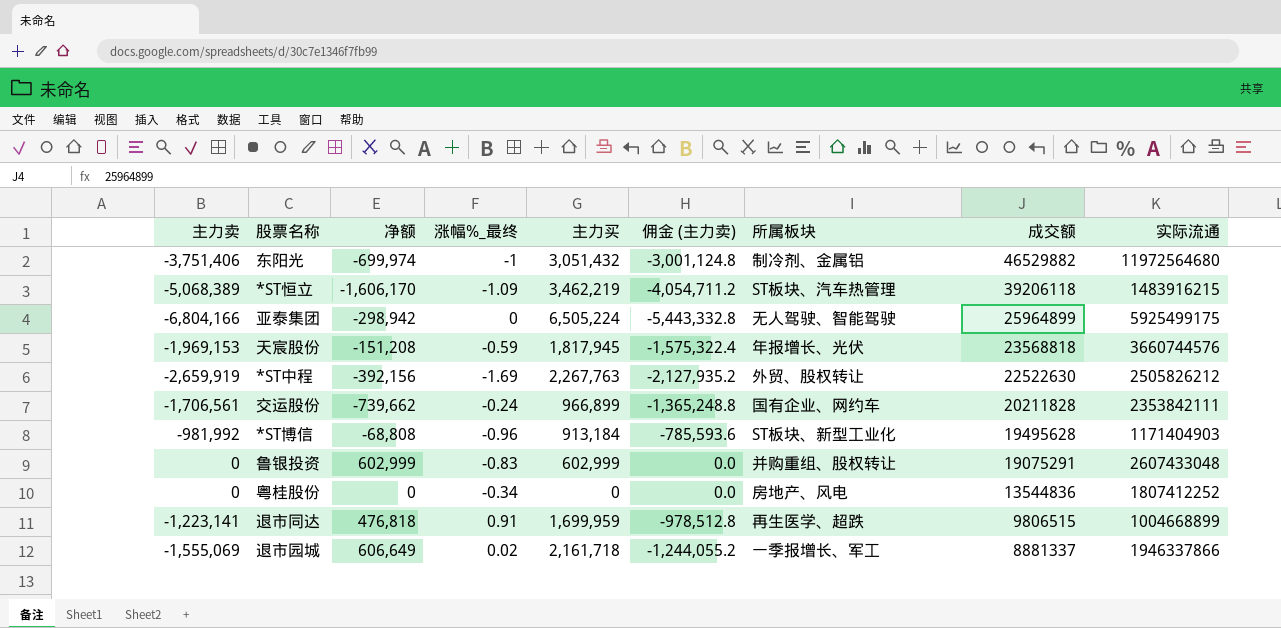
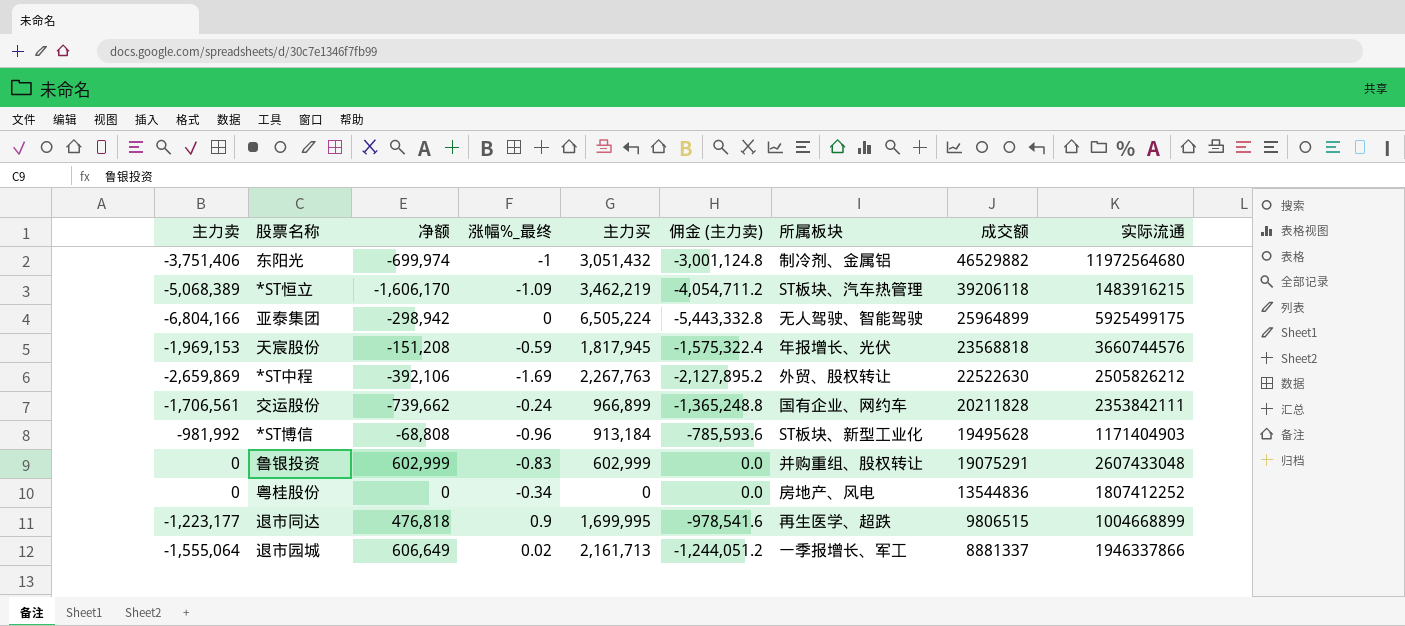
*ST中程 | 主力卖: -2,659,919 -> -2,659,869
*ST中程 | 净额: -392,156 -> -392,106
*ST中程 | 佣金 (主力卖): -2,127,935.2 -> -2,127,895.2
退市同达 | 主力卖: -1,223,141 -> -1,223,177
退市同达 | 涨幅%_最终: 0.91 -> 0.9
退市同达 | 主力买: 1,699,959 -> 1,699,995
退市同达 | 佣金 (主力卖): -978,512.8 -> -978,541.6
退市园城 | 主力卖: -1,555,069 -> -1,555,064
退市园城 | 主力买: 2,161,718 -> 2,161,713
退市园城 | 佣金 (主力卖): -1,244,055.2 -> -1,244,051.2

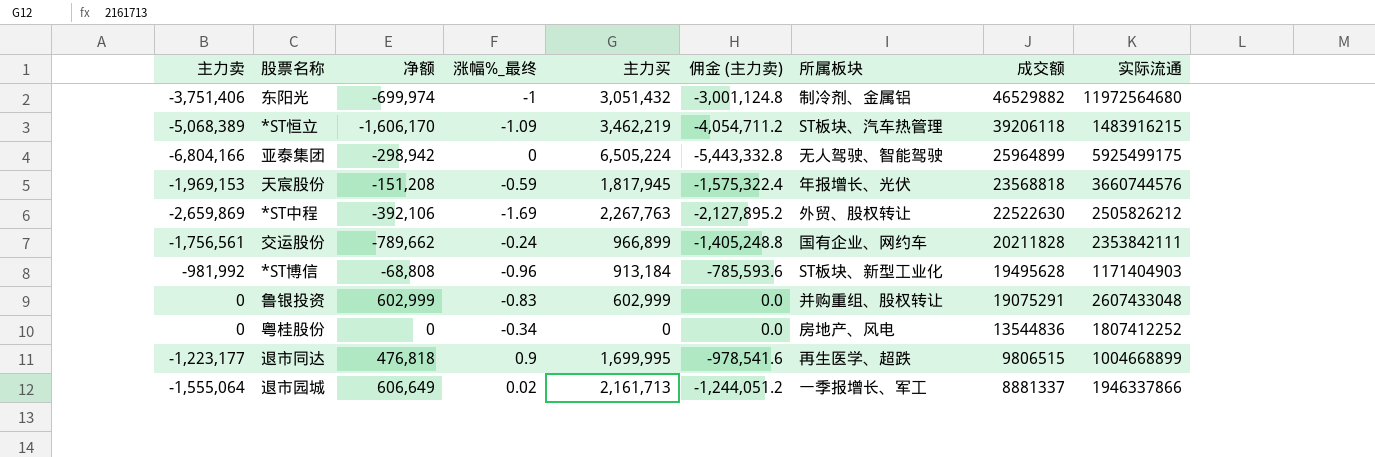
交运股份 | 主力卖: -1,706,561 -> -1,756,561
交运股份 | 净额: -739,662 -> -789,662
交运股份 | 佣金 (主力卖): -1,365,248.8 -> -1,405,248.8

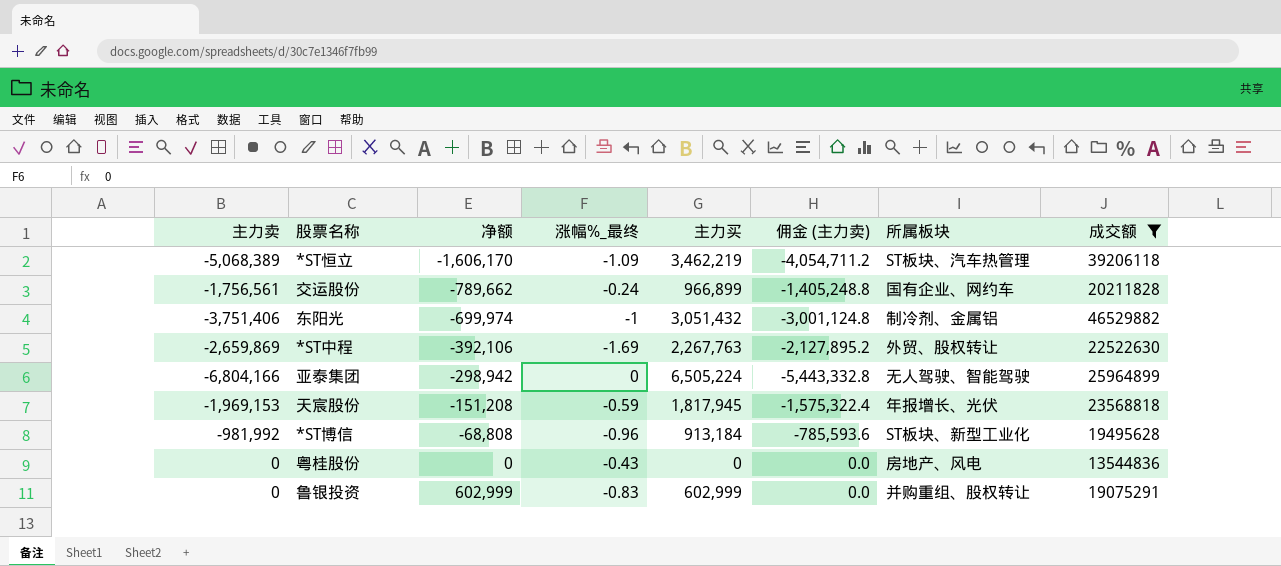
filter: none -> 成交额 >= 13544836
row order: 成交额 descending -> 净额 ascending
column 实际流通 | position: 9 -> none
粤桂股份 | 涨幅%_最终: -0.34 -> -0.43

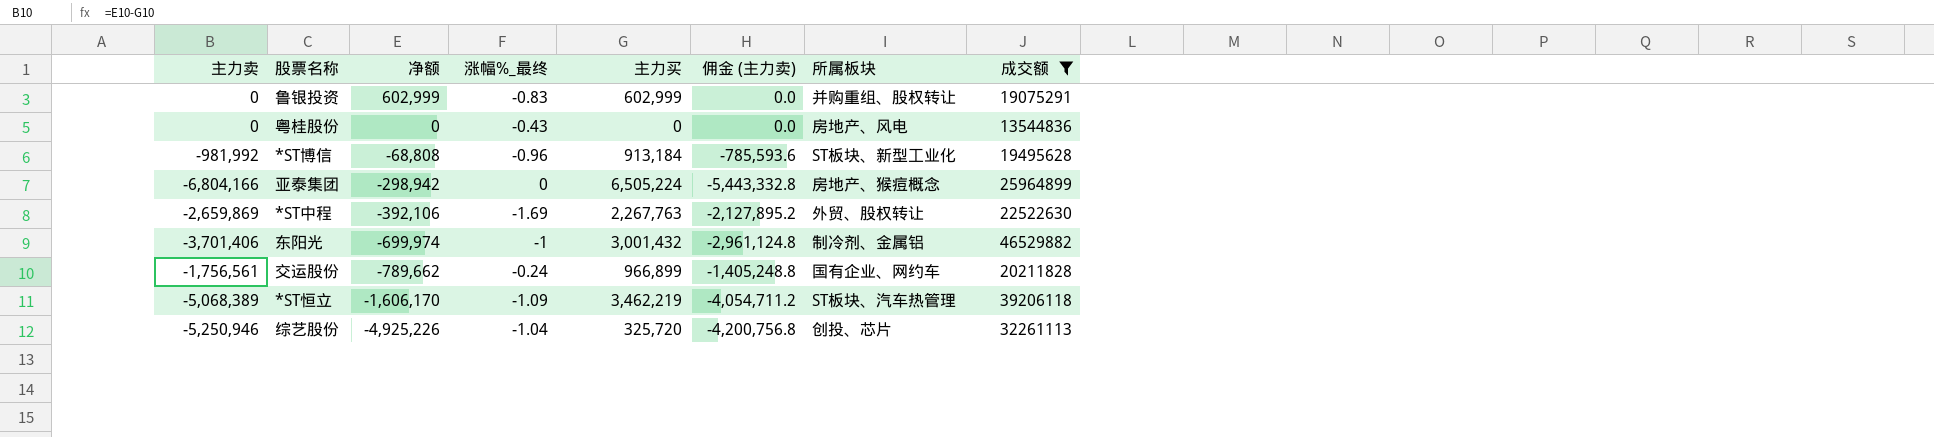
row order: 净额 ascending -> 净额 descending
row 天宸股份: -1,969,153 | -151,208 | -0.59 | 1,817,945 | -1,575,322.4 | 年报增长、光伏 | 23568818 -> none
亚泰集团 | 所属板块: 无人驾驶、智能驾驶 -> 房地产、猴痘概念
东阳光 | 主力卖: -3,751,406 -> -3,701,406
东阳光 | 主力买: 3,051,432 -> 3,001,432
东阳光 | 佣金 (主力卖): -3,001,124.8 -> -2,961,124.8
row 综艺股份: none -> -5,250,946 | -4,925,226 | -1.04 | 325,720 | -4,200,756.8 | 创投、芯片 | 32261113

